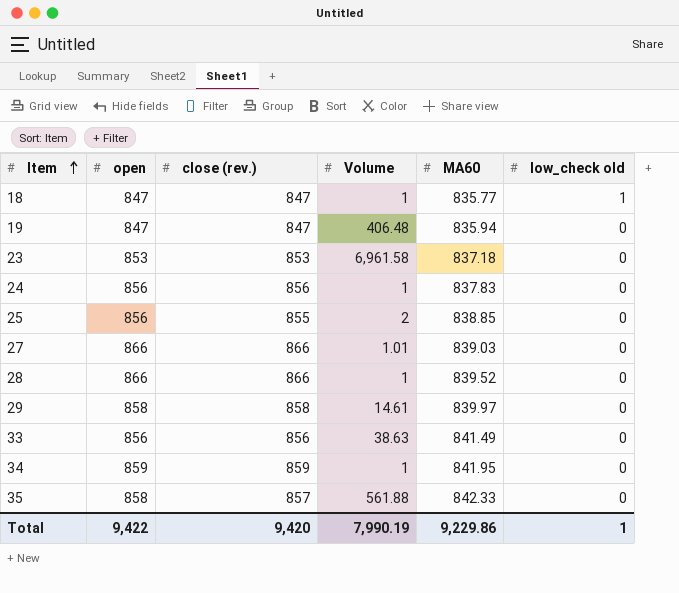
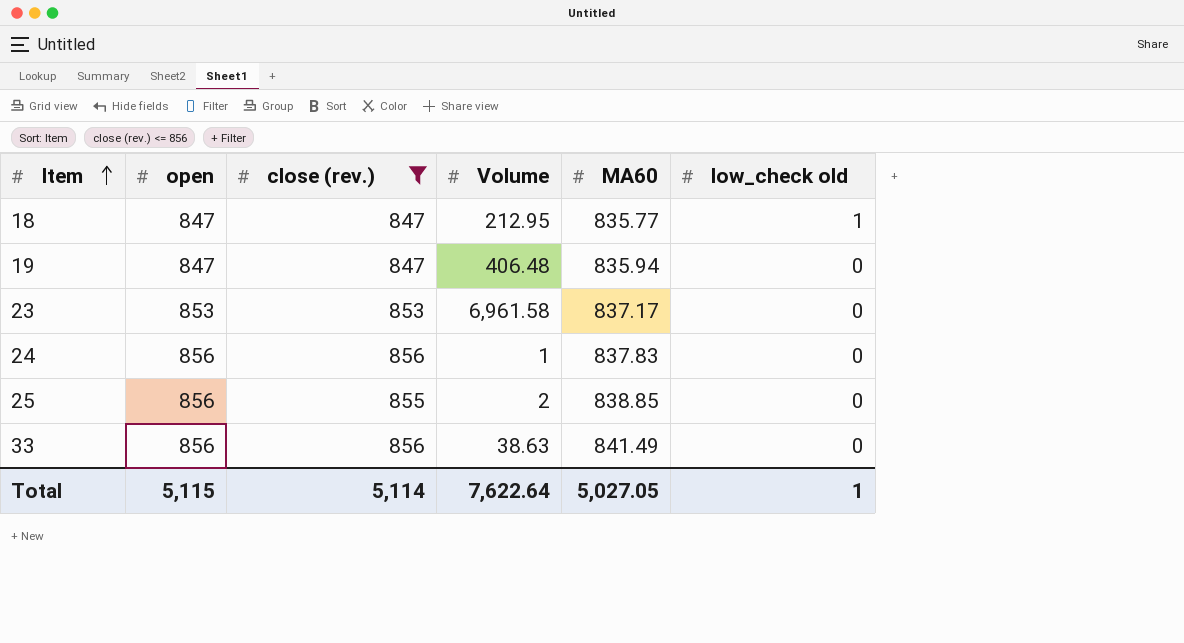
filter: none -> close (rev.) <= 856
18 | Volume: 1 -> 212.95
23 | MA60: 837.18 -> 837.17
Total | open: 9,422 -> 5,115
Total | close (rev.): 9,420 -> 5,114
Total | Volume: 7,990.19 -> 7,622.64
Total | MA60: 9,229.86 -> 5,027.05

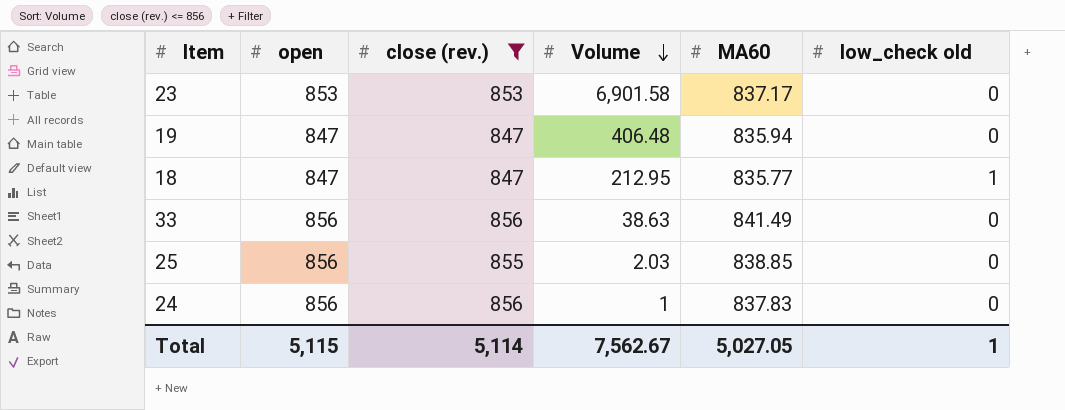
row order: Item ascending -> Volume descending
23 | Volume: 6,961.58 -> 6,901.58
25 | Volume: 2 -> 2.03
Total | Volume: 7,622.64 -> 7,562.67

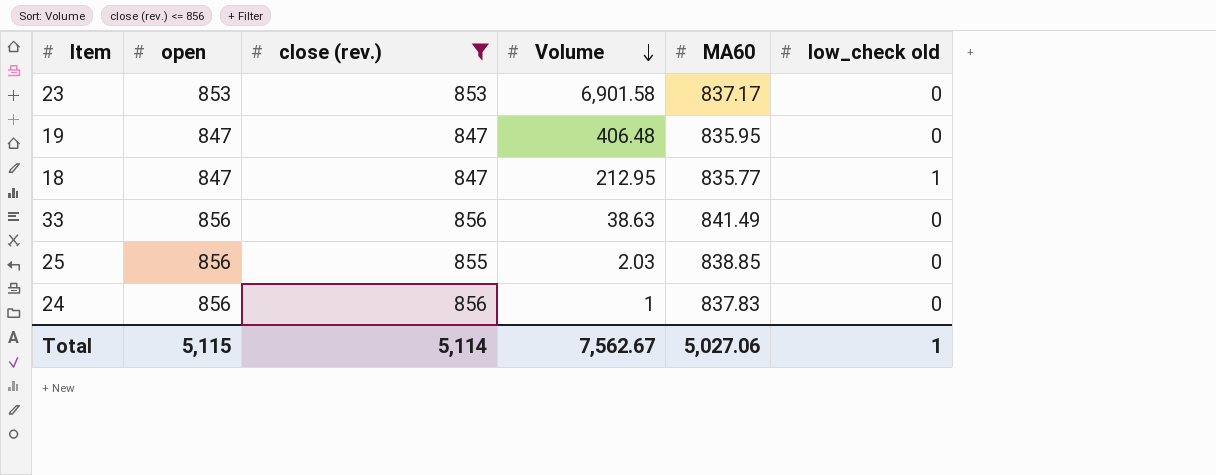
19 | MA60: 835.94 -> 835.95
Total | MA60: 5,027.05 -> 5,027.06

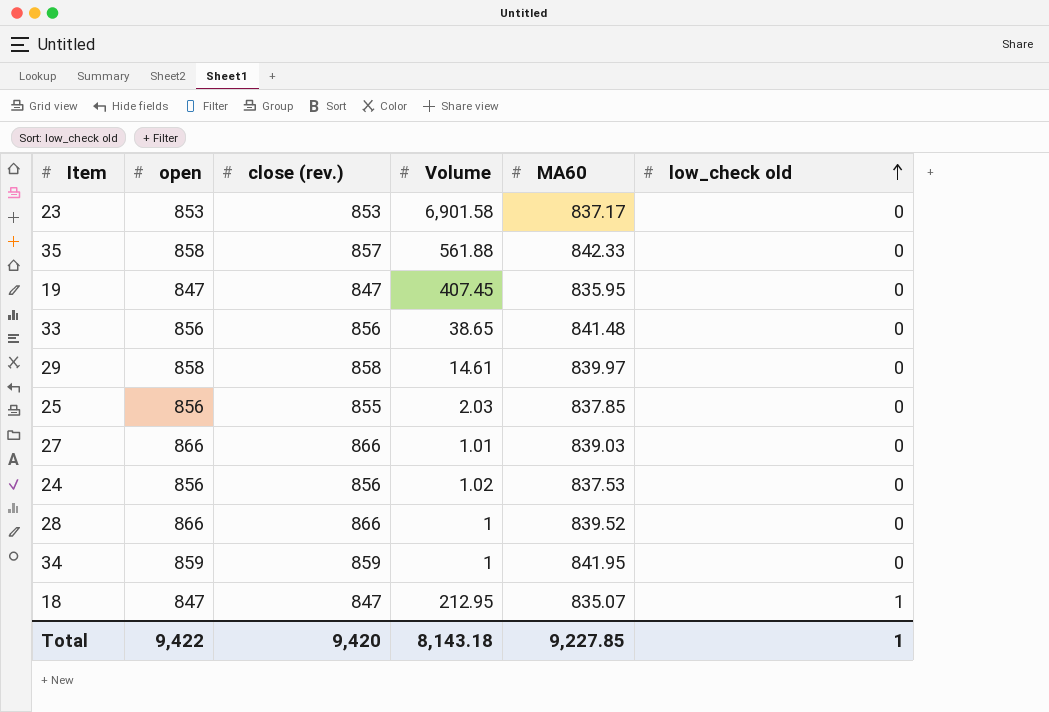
filter: close (rev.) <= 856 -> none
row order: Volume descending -> low_check old ascending
19 | Volume: 406.48 -> 407.45
33 | Volume: 38.63 -> 38.65
33 | MA60: 841.49 -> 841.48
25 | MA60: 838.85 -> 837.85
24 | Volume: 1 -> 1.02
24 | MA60: 837.83 -> 837.53
18 | MA60: 835.77 -> 835.07
Total | open: 5,115 -> 9,422
Total | close (rev.): 5,114 -> 9,420
Total | Volume: 7,562.67 -> 8,143.18
Total | MA60: 5,027.06 -> 9,227.85

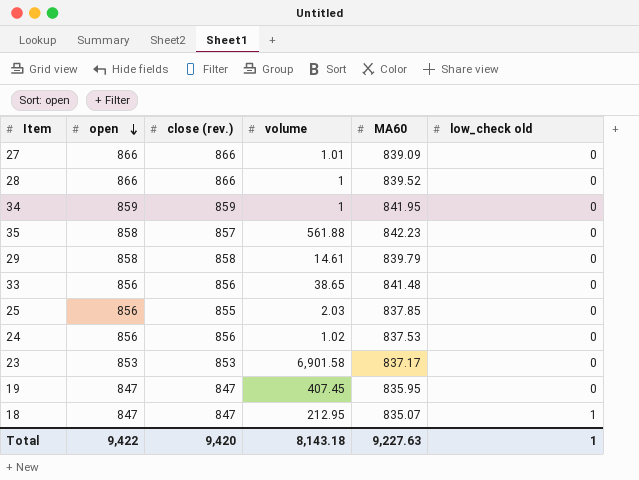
row order: low_check old ascending -> open descending
column name: Volume -> volume
27 | MA60: 839.03 -> 839.09
35 | MA60: 842.33 -> 842.23
29 | MA60: 839.97 -> 839.79
Total | MA60: 9,227.85 -> 9,227.63

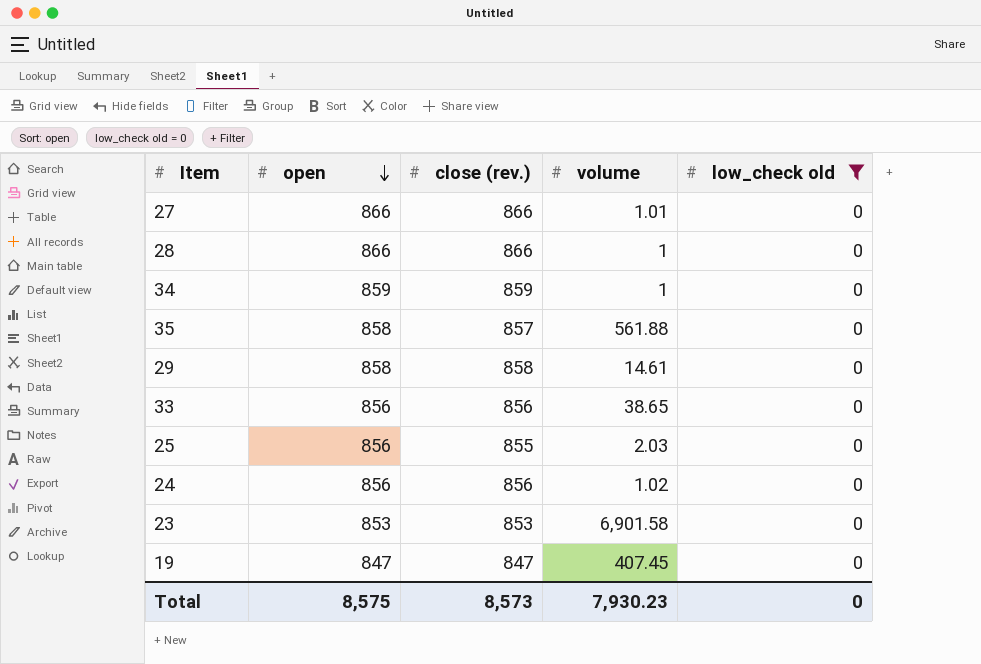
filter: none -> low_check old = 0
column MA60 | position: 5 -> none
Total | open: 9,422 -> 8,575
Total | close (rev.): 9,420 -> 8,573
Total | volume: 8,143.18 -> 7,930.23
Total | low_check old: 1 -> 0

